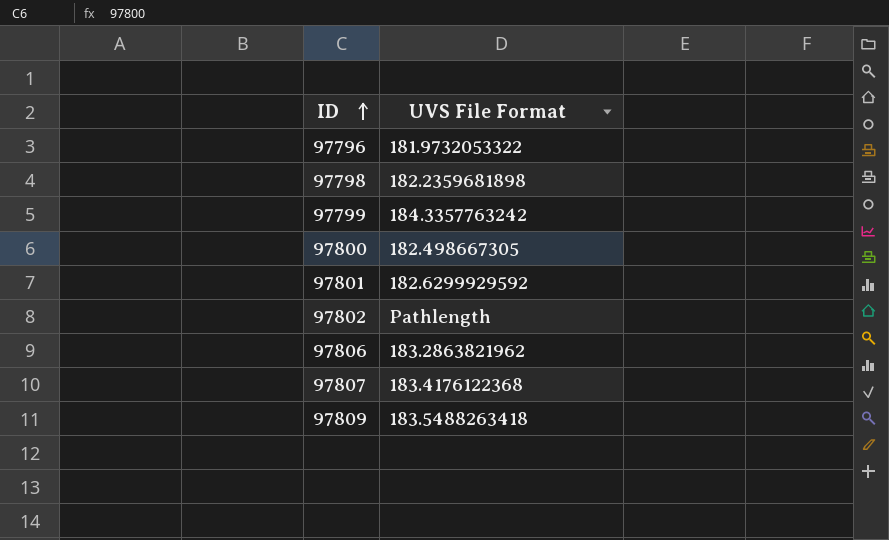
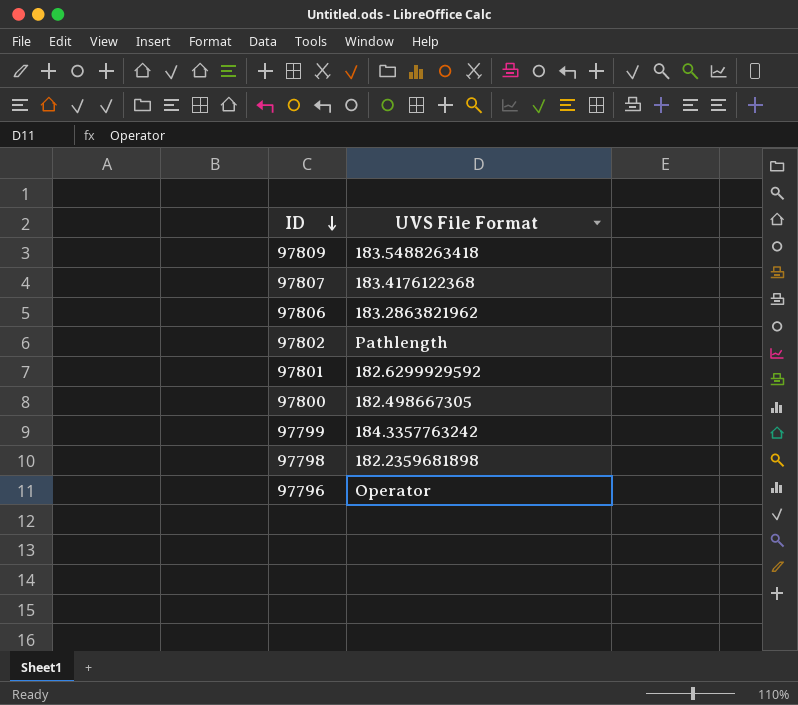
row order: ID ascending -> ID descending
97796 | UVS File Format: 181.9732053322 -> Operator

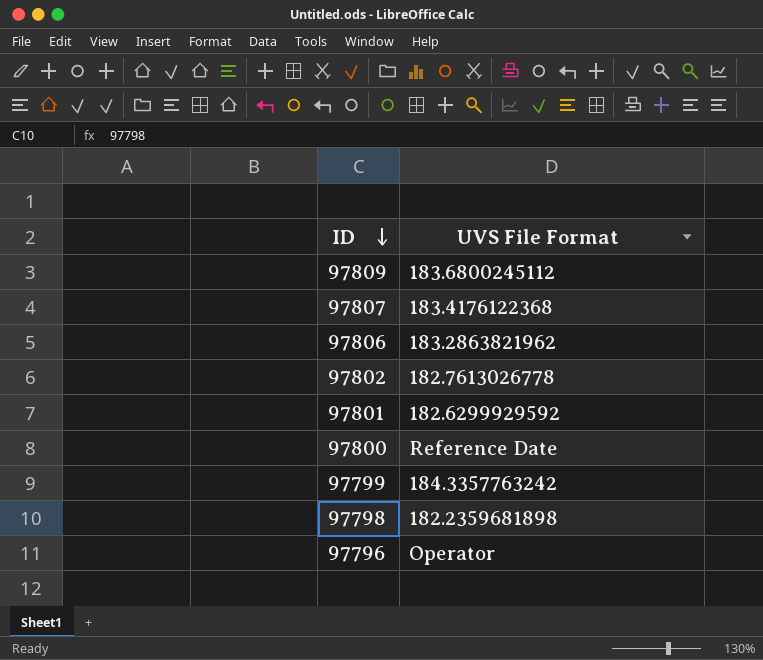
97809 | UVS File Format: 183.5488263418 -> 183.6800245112
97802 | UVS File Format: Pathlength -> 182.7613026778
97800 | UVS File Format: 182.498667305 -> Reference Date

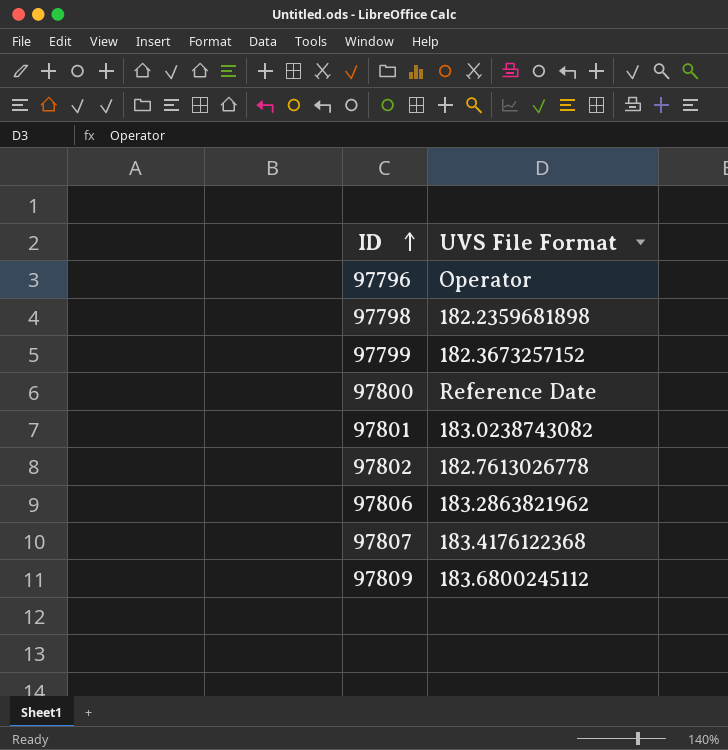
row order: ID descending -> ID ascending
97799 | UVS File Format: 184.3357763242 -> 182.3673257152
97801 | UVS File Format: 182.6299929592 -> 183.0238743082

